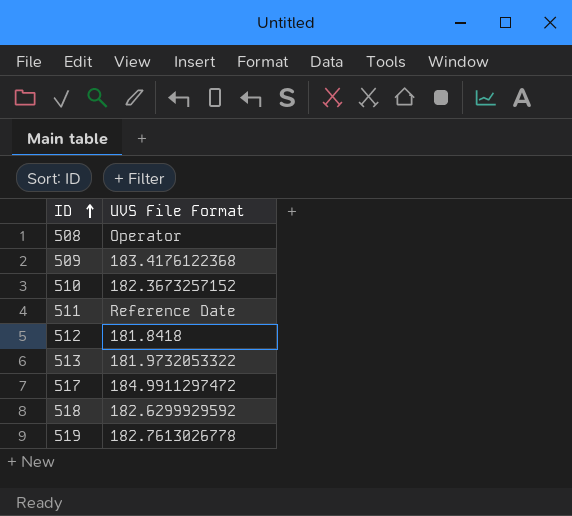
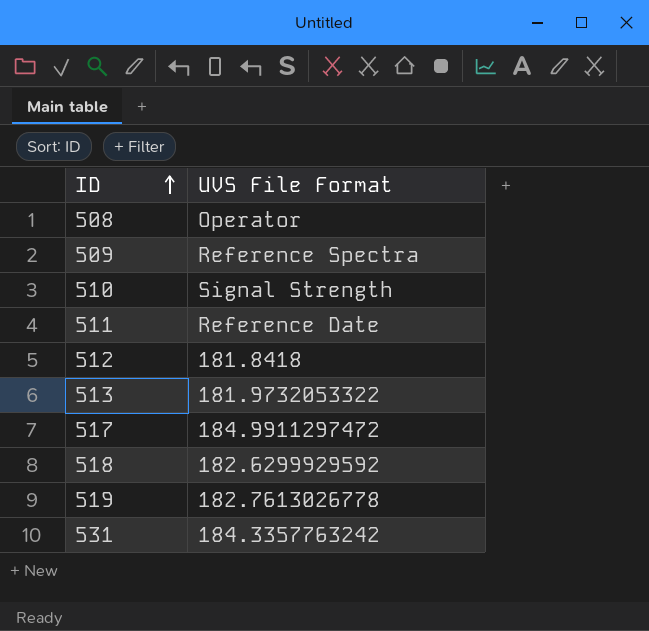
509 | UVS File Format: 183.4176122368 -> Reference Spectra
510 | UVS File Format: 182.3673257152 -> Signal Strength
row 531: none -> 184.3357763242

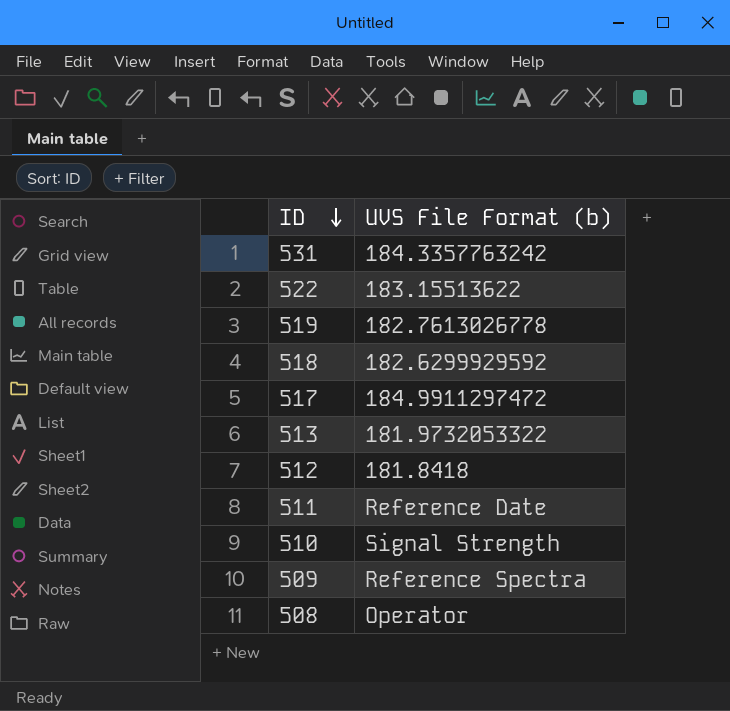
row order: ID ascending -> ID descending
column name: UVS File Format -> UVS File Format (b)
row 522: none -> 183.15513622

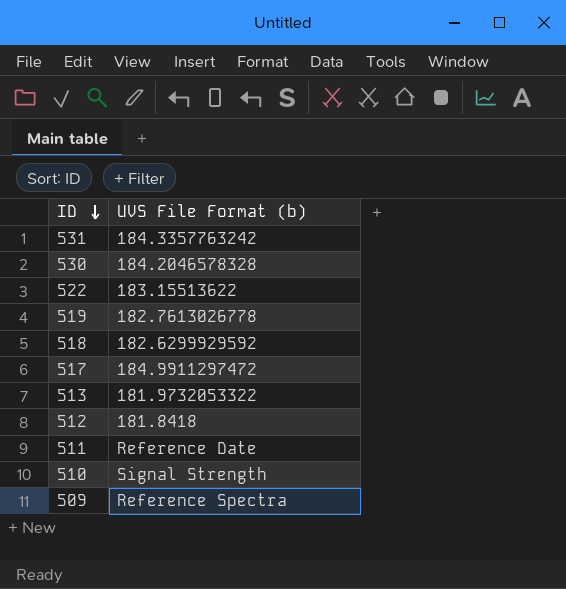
row 508: Operator -> none
row 530: none -> 184.2046578328

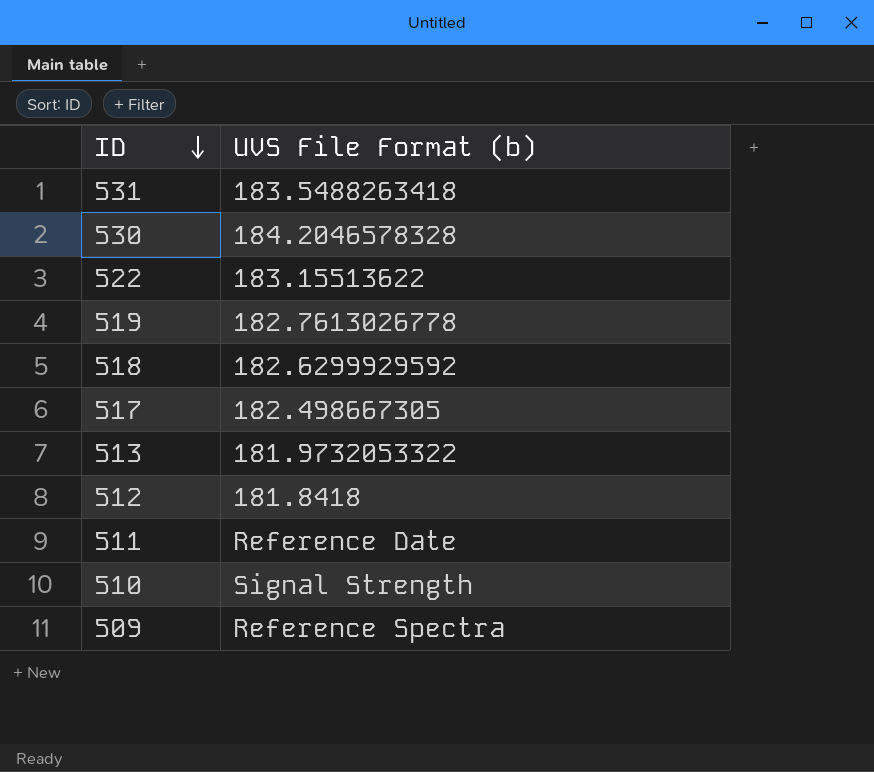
531 | UVS File Format (b): 184.3357763242 -> 183.5488263418
517 | UVS File Format (b): 184.9911297472 -> 182.498667305

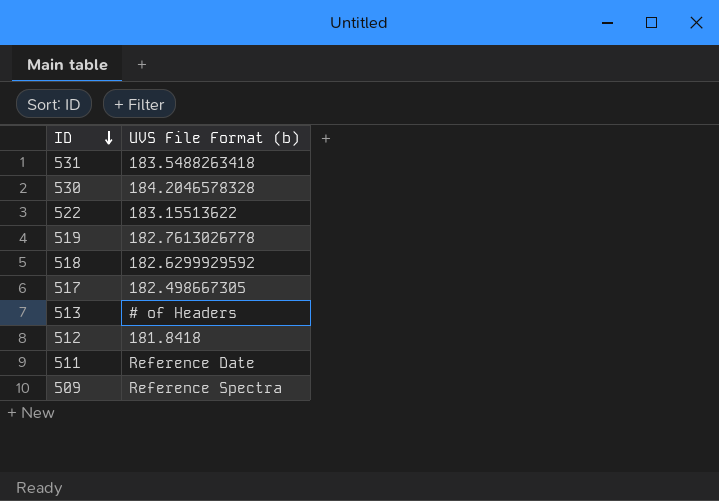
row 510: Signal Strength -> none
513 | UVS File Format (b): 181.9732053322 -> # of Headers

